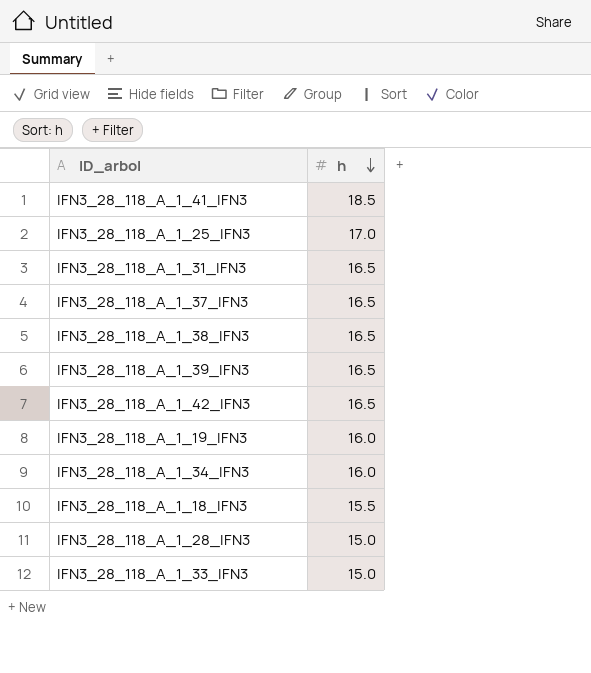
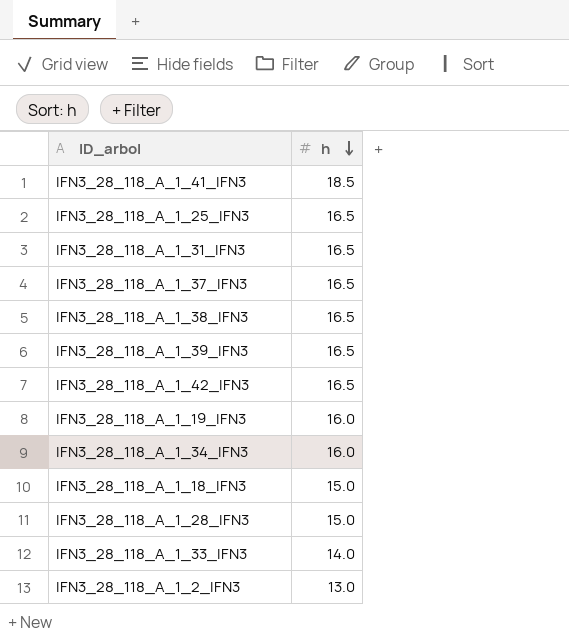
IFN3_28_118_A_1_25_IFN3 | h: 17.0 -> 16.5
IFN3_28_118_A_1_18_IFN3 | h: 15.5 -> 15.0
IFN3_28_118_A_1_33_IFN3 | h: 15.0 -> 14.0
row IFN3_28_118_A_1_2_IFN3: none -> 13.0

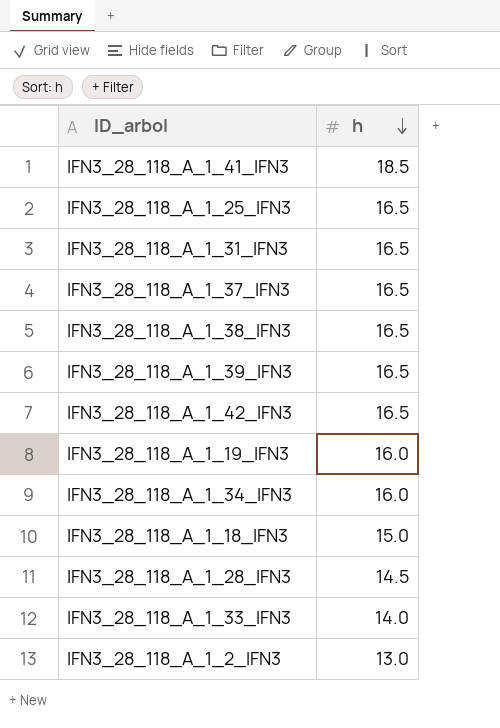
IFN3_28_118_A_1_28_IFN3 | h: 15.0 -> 14.5

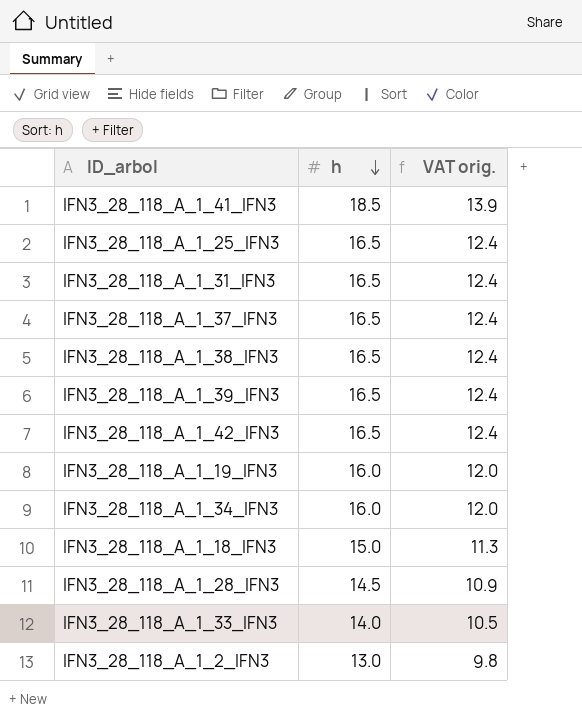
column VAT orig. | formula: none -> [h] * 0.75

